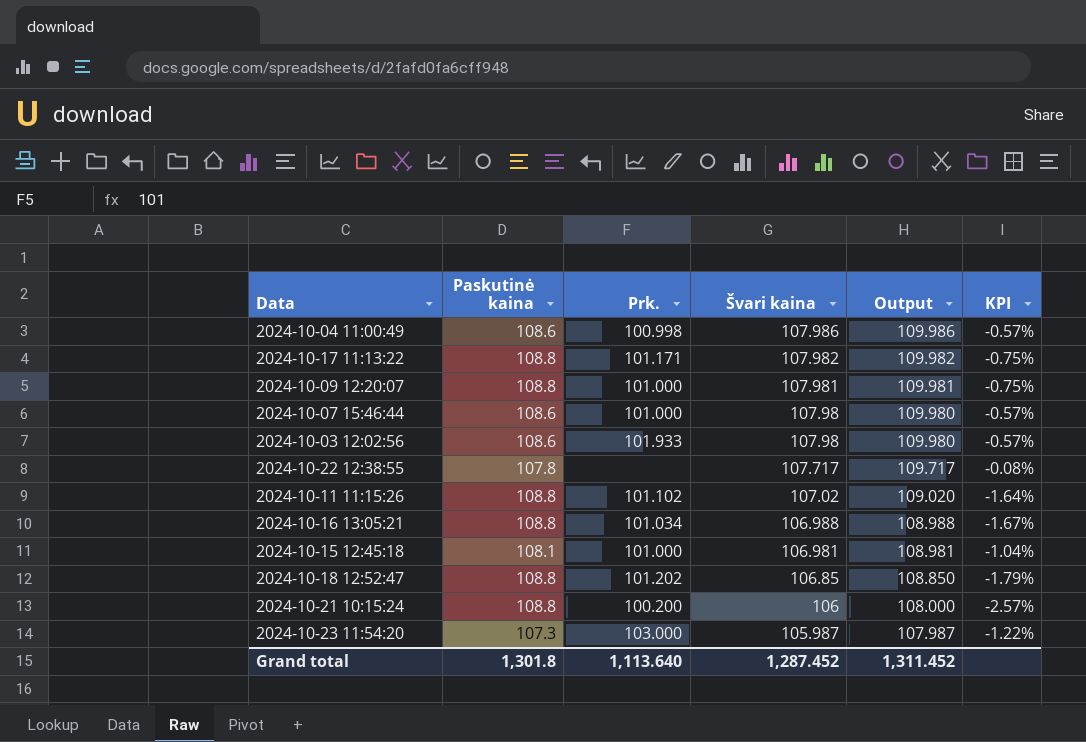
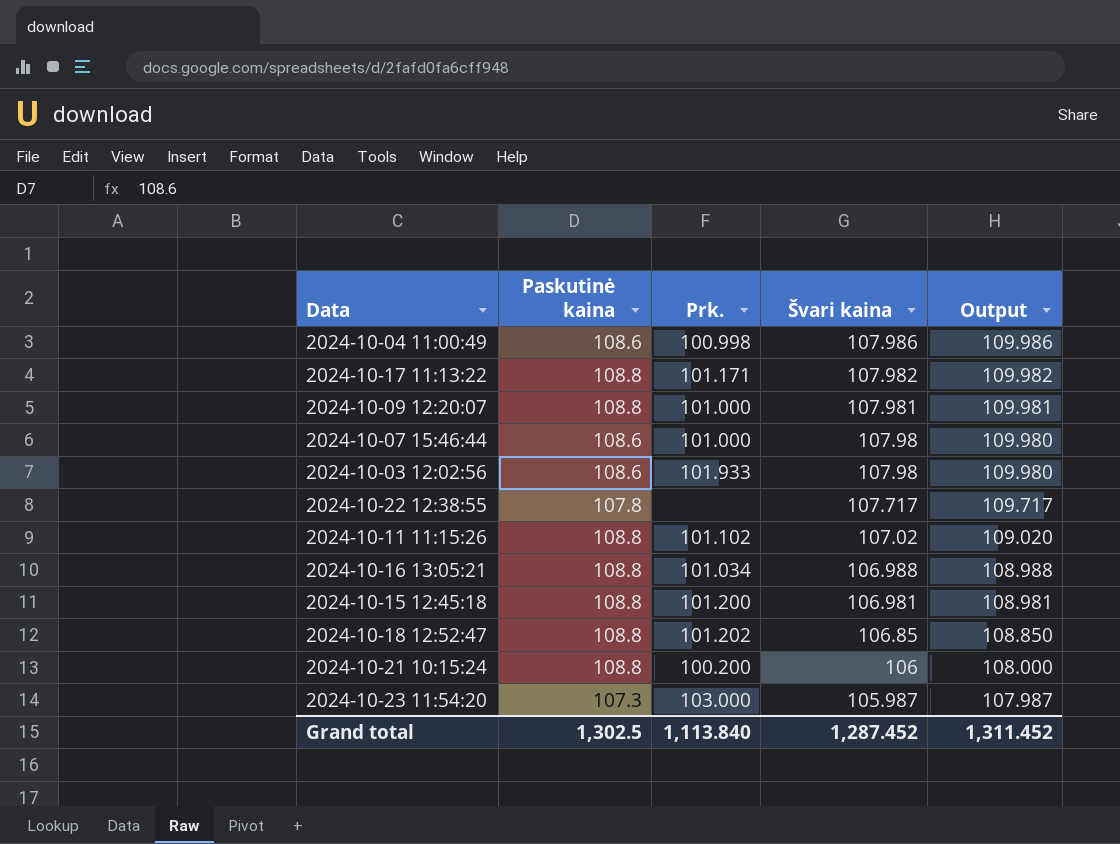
column KPI | formula: ([Švari kaina] - [Paskutinė kaina]) / [Paskutinė kaina] -> none
2024-10-15 12:45:18 | Paskutinė kaina: 108.1 -> 108.8
2024-10-15 12:45:18 | Prk.: 101.000 -> 101.200
Grand total | Paskutinė kaina: 1,301.8 -> 1,302.5
Grand total | Prk.: 1,113.640 -> 1,113.840

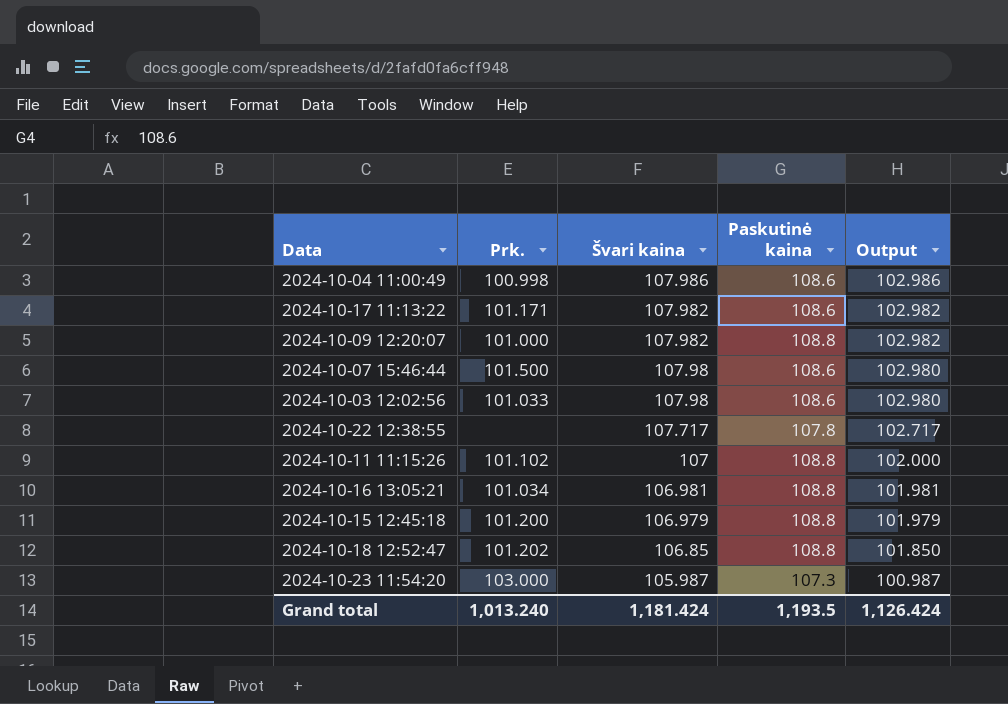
column Paskutinė kaina | position: 2 -> 4
column Output | formula: [Švari kaina] + 2 -> [Švari kaina] - 5
row 2024-10-21 10:15:24: 108.8 | 100.200 | 106 | 108.000 -> none
2024-10-17 11:13:22 | Paskutinė kaina: 108.8 -> 108.6
2024-10-09 12:20:07 | Švari kaina: 107.981 -> 107.982
2024-10-07 15:46:44 | Prk.: 101.000 -> 101.500
2024-10-03 12:02:56 | Prk.: 101.933 -> 101.033
2024-10-11 11:15:26 | Švari kaina: 107.02 -> 107
2024-10-16 13:05:21 | Švari kaina: 106.988 -> 106.981
2024-10-15 12:45:18 | Švari kaina: 106.981 -> 106.979
Grand total | Prk.: 1,113.840 -> 1,013.240
Grand total | Švari kaina: 1,287.452 -> 1,181.424
Grand total | Paskutinė kaina: 1,302.5 -> 1,193.5
Grand total | Output: 1,311.452 -> 1,126.424

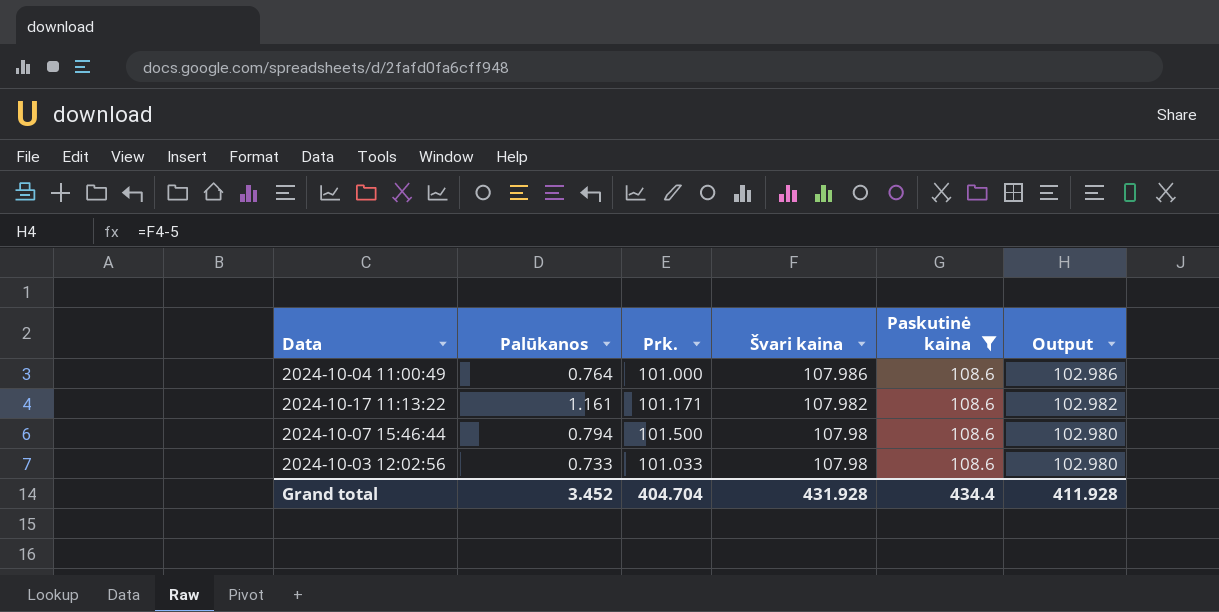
filter: none -> Paskutinė kaina = 108.6
column Palūkanos | position: none -> 2
2024-10-04 11:00:49 | Prk.: 100.998 -> 101.000
Grand total | Prk.: 1,013.240 -> 404.704
Grand total | Švari kaina: 1,181.424 -> 431.928
Grand total | Paskutinė kaina: 1,193.5 -> 434.4
Grand total | Output: 1,126.424 -> 411.928

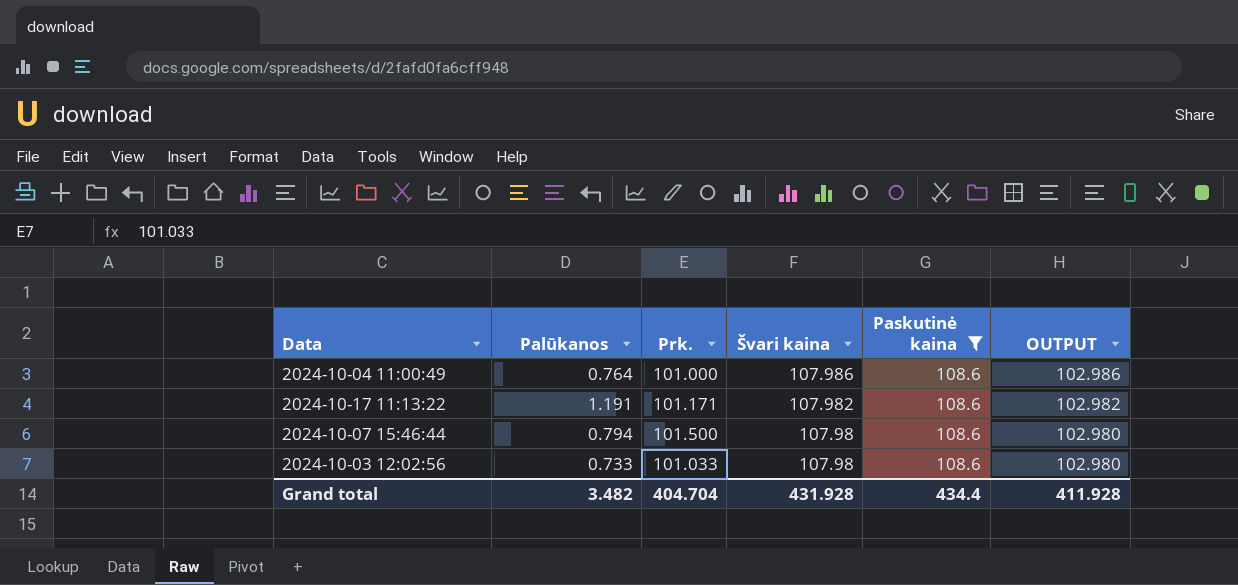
column name: Output -> OUTPUT
2024-10-17 11:13:22 | Palūkanos: 1.161 -> 1.191
Grand total | Palūkanos: 3.452 -> 3.482

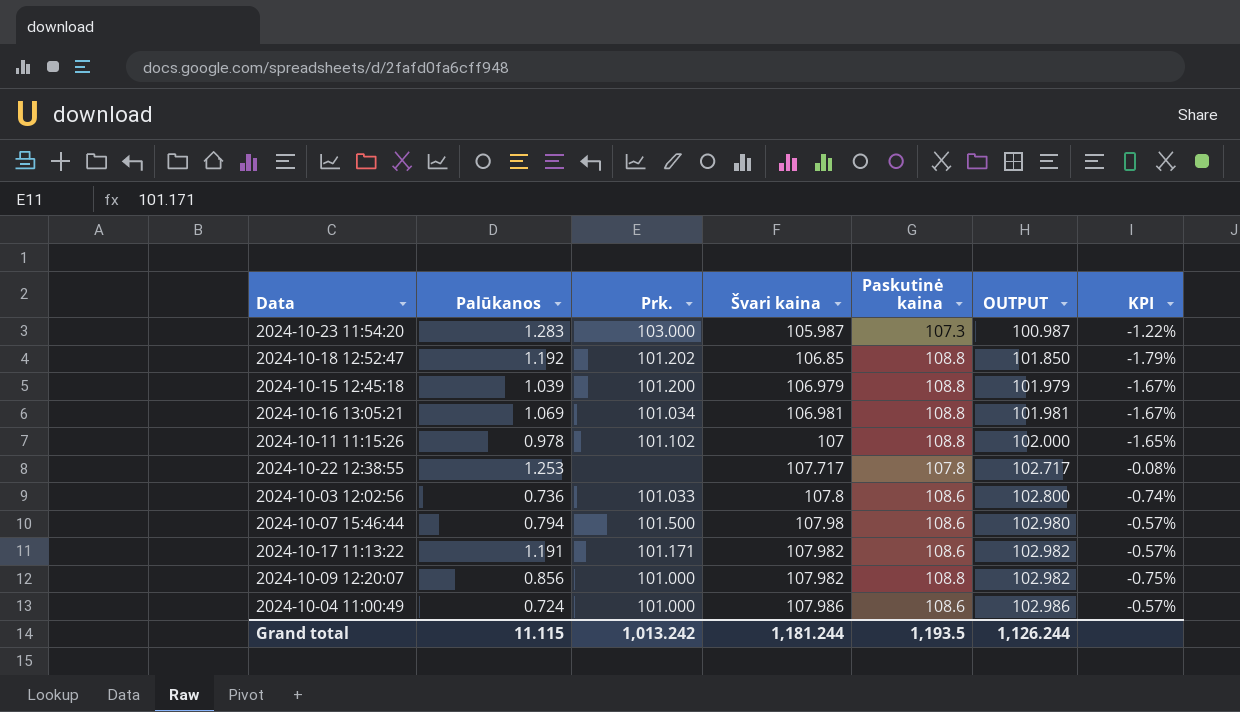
filter: Paskutinė kaina = 108.6 -> none
row order: Švari kaina descending -> Švari kaina ascending
column KPI | formula: none -> ([Švari kaina] - [Paskutinė kaina]) / [Paskutinė kaina]
2024-10-03 12:02:56 | Palūkanos: 0.733 -> 0.736
2024-10-03 12:02:56 | Švari kaina: 107.98 -> 107.8
2024-10-03 12:02:56 | OUTPUT: 102.980 -> 102.800
2024-10-04 11:00:49 | Palūkanos: 0.764 -> 0.724
Grand total | Palūkanos: 3.482 -> 11.115
Grand total | Prk.: 404.704 -> 1,013.242
Grand total | Švari kaina: 431.928 -> 1,181.244
Grand total | Paskutinė kaina: 434.4 -> 1,193.5
Grand total | OUTPUT: 411.928 -> 1,126.244

